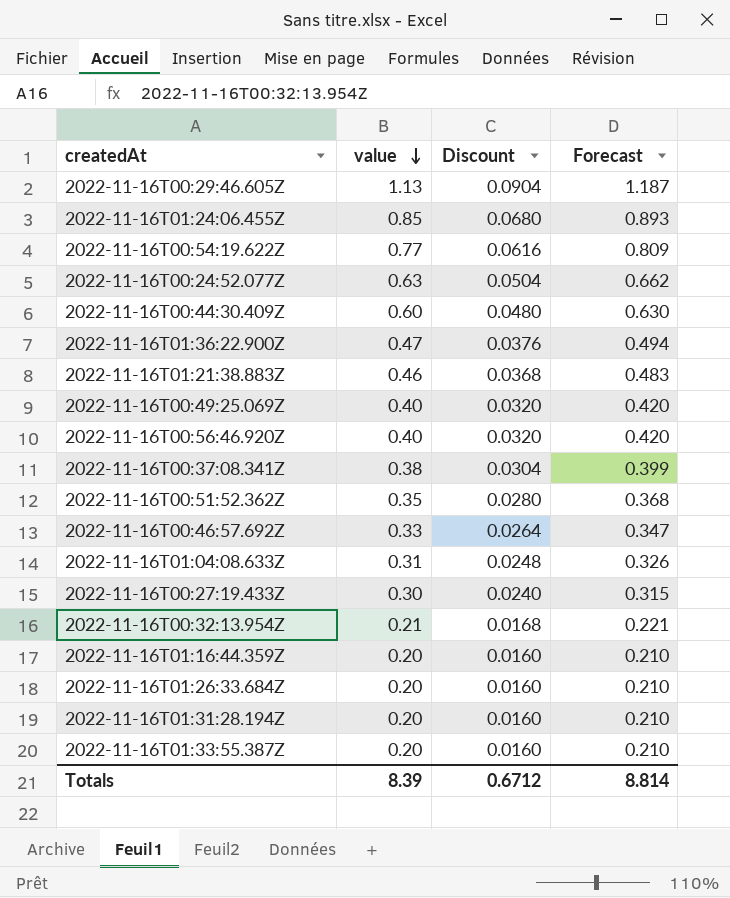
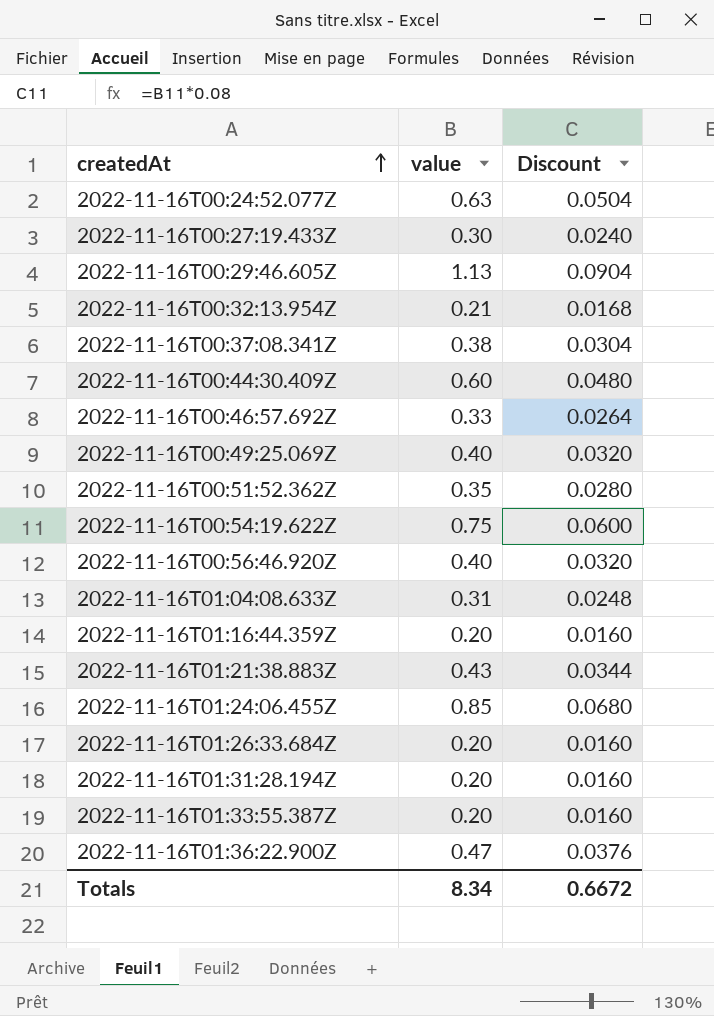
row order: value descending -> createdAt ascending
column Forecast | formula: [value] * 1.05 -> none
2022-11-16T00:54:19.622Z | value: 0.77 -> 0.75
2022-11-16T00:54:19.622Z | Discount: 0.0616 -> 0.0600
2022-11-16T01:21:38.883Z | value: 0.46 -> 0.43
2022-11-16T01:21:38.883Z | Discount: 0.0368 -> 0.0344
Totals | value: 8.39 -> 8.34
Totals | Discount: 0.6712 -> 0.6672

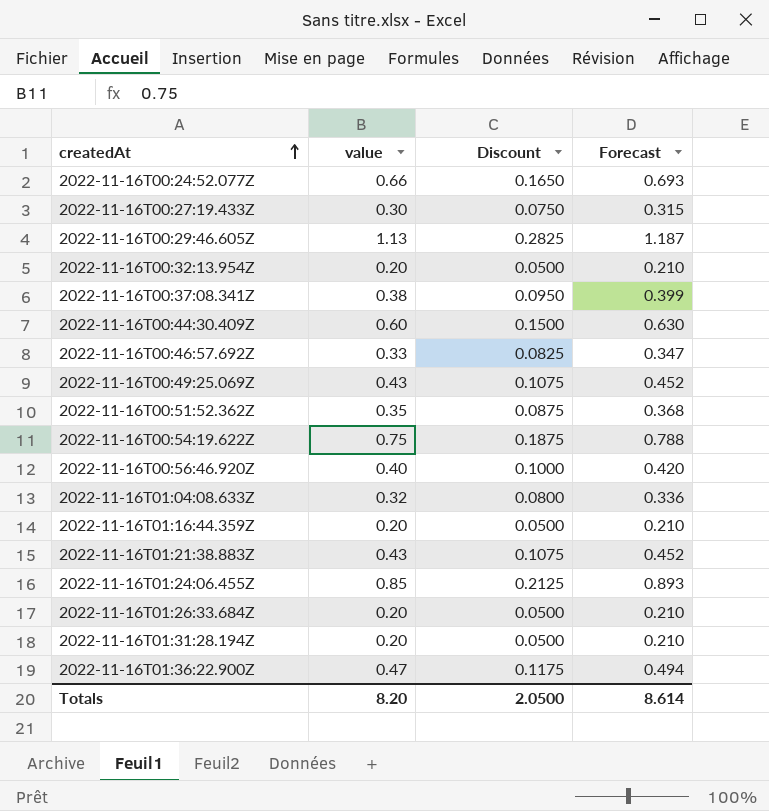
column Discount | formula: [value] * 0.08 -> [value] * 0.25
column Forecast | formula: none -> [value] * 1.05
row 2022-11-16T01:33:55.387Z: 0.20 | 0.0160 -> none
2022-11-16T00:24:52.077Z | value: 0.63 -> 0.66
2022-11-16T00:32:13.954Z | value: 0.21 -> 0.20
2022-11-16T00:49:25.069Z | value: 0.40 -> 0.43
2022-11-16T01:04:08.633Z | value: 0.31 -> 0.32
Totals | value: 8.34 -> 8.20
Totals | Discount: 0.6672 -> 2.0500

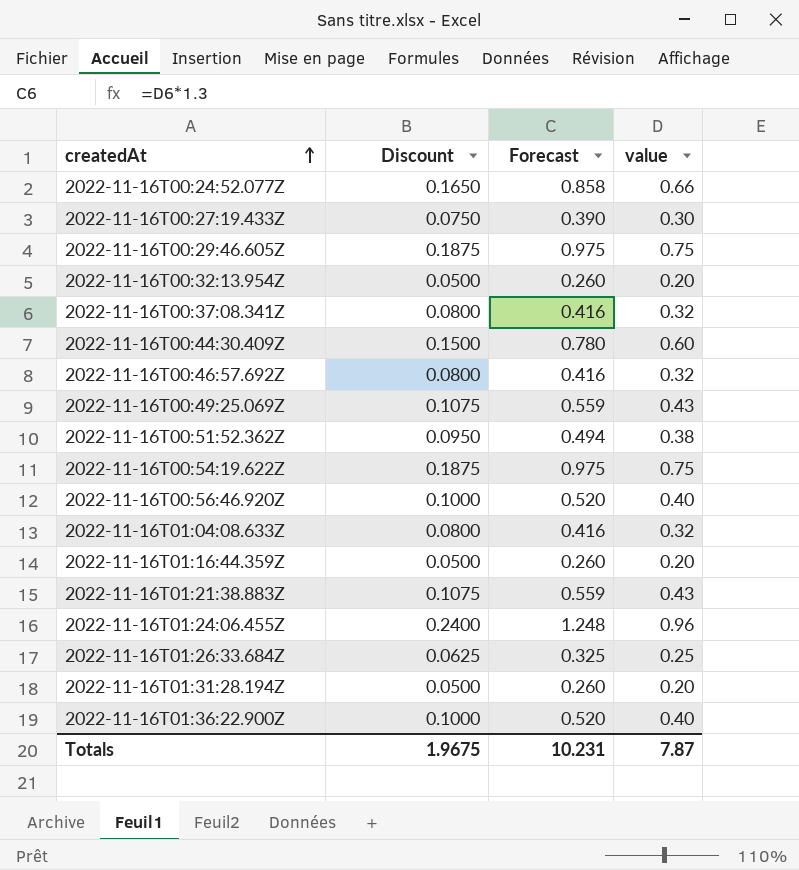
column Forecast | formula: [value] * 1.05 -> [value] * 1.3
column value | position: 2 -> 4
2022-11-16T00:29:46.605Z | Discount: 0.2825 -> 0.1875
2022-11-16T00:29:46.605Z | value: 1.13 -> 0.75
2022-11-16T00:37:08.341Z | Discount: 0.0950 -> 0.0800
2022-11-16T00:37:08.341Z | value: 0.38 -> 0.32
2022-11-16T00:46:57.692Z | Discount: 0.0825 -> 0.0800
2022-11-16T00:46:57.692Z | value: 0.33 -> 0.32
2022-11-16T00:51:52.362Z | Discount: 0.0875 -> 0.0950
2022-11-16T00:51:52.362Z | value: 0.35 -> 0.38
2022-11-16T01:24:06.455Z | Discount: 0.2125 -> 0.2400
2022-11-16T01:24:06.455Z | value: 0.85 -> 0.96
2022-11-16T01:26:33.684Z | Discount: 0.0500 -> 0.0625
2022-11-16T01:26:33.684Z | value: 0.20 -> 0.25
2022-11-16T01:36:22.900Z | Discount: 0.1175 -> 0.1000
2022-11-16T01:36:22.900Z | value: 0.47 -> 0.40
Totals | Discount: 2.0500 -> 1.9675
Totals | Forecast: 8.614 -> 10.231
Totals | value: 8.20 -> 7.87

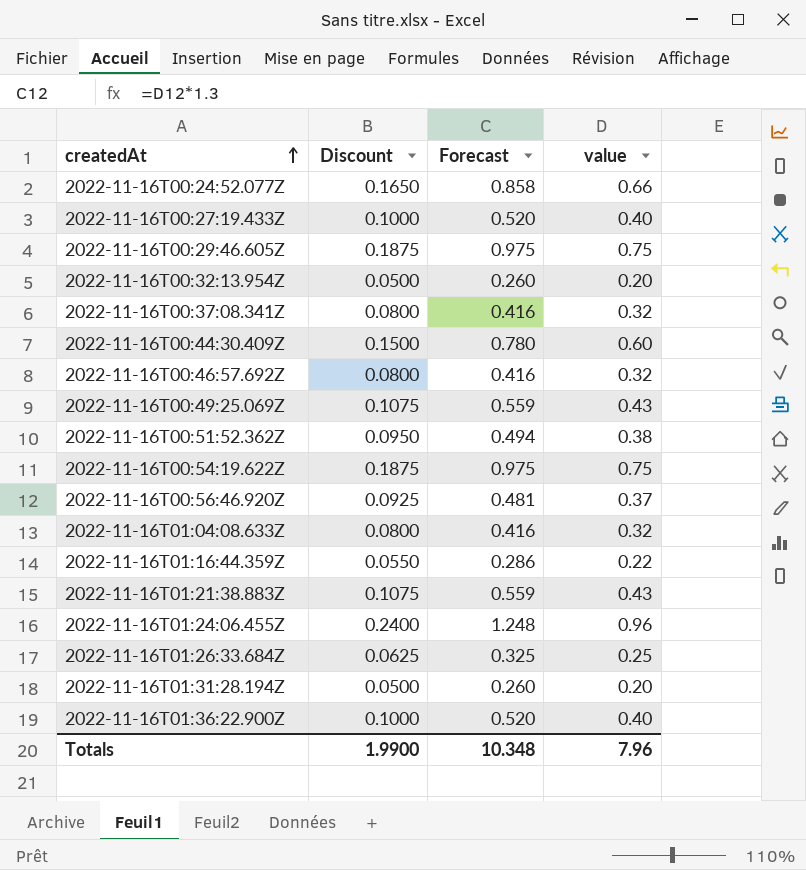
2022-11-16T00:27:19.433Z | Discount: 0.0750 -> 0.1000
2022-11-16T00:27:19.433Z | Forecast: 0.390 -> 0.520
2022-11-16T00:27:19.433Z | value: 0.30 -> 0.40
2022-11-16T00:56:46.920Z | Discount: 0.1000 -> 0.0925
2022-11-16T00:56:46.920Z | Forecast: 0.520 -> 0.481
2022-11-16T00:56:46.920Z | value: 0.40 -> 0.37
2022-11-16T01:16:44.359Z | Discount: 0.0500 -> 0.0550
2022-11-16T01:16:44.359Z | Forecast: 0.260 -> 0.286
2022-11-16T01:16:44.359Z | value: 0.20 -> 0.22
Totals | Discount: 1.9675 -> 1.9900
Totals | Forecast: 10.231 -> 10.348
Totals | value: 7.87 -> 7.96

